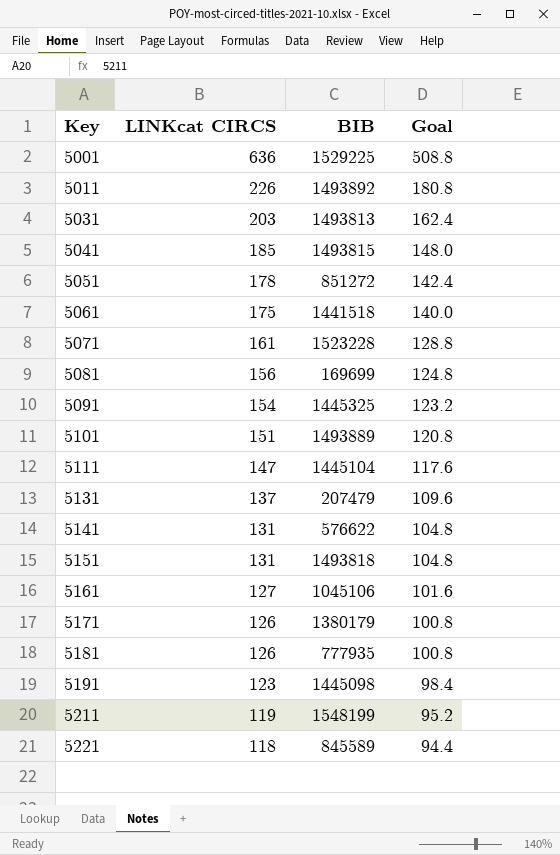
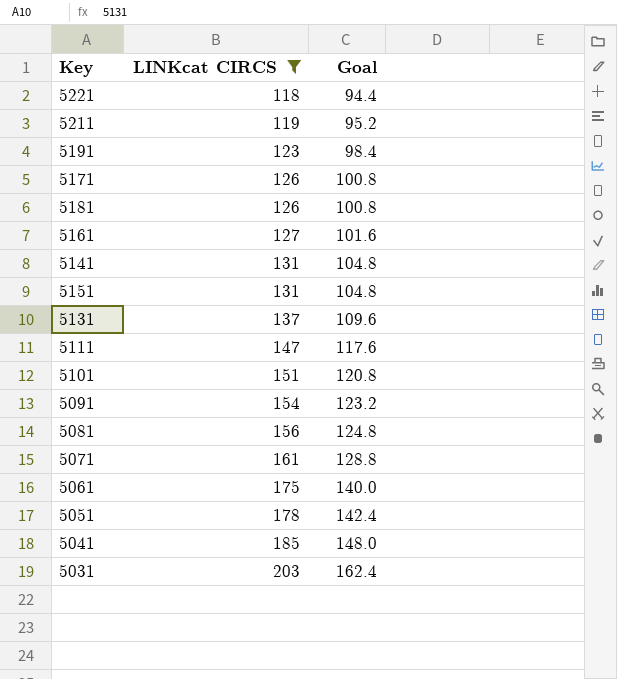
filter: none -> LINKcat CIRCS <= 203
row order: Key ascending -> LINKcat CIRCS ascending
column BIB | position: 3 -> none

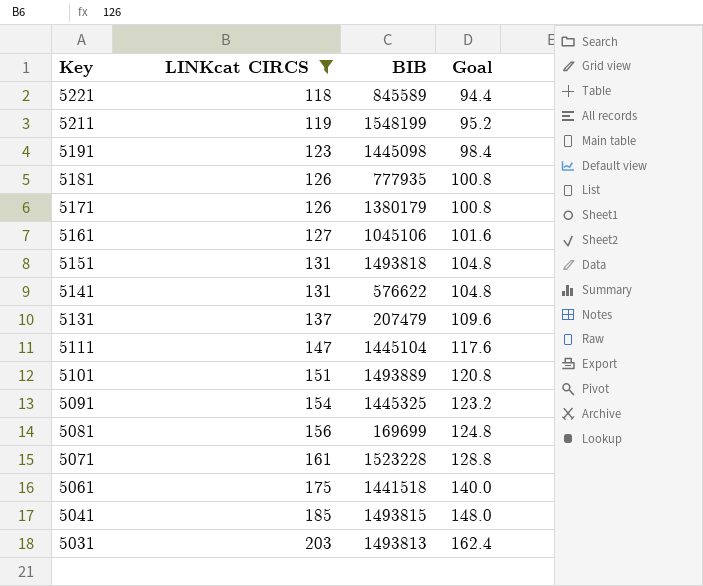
row order: LINKcat CIRCS ascending -> Key descending
column BIB | position: none -> 3
row 5051: 178 | 142.4 -> none

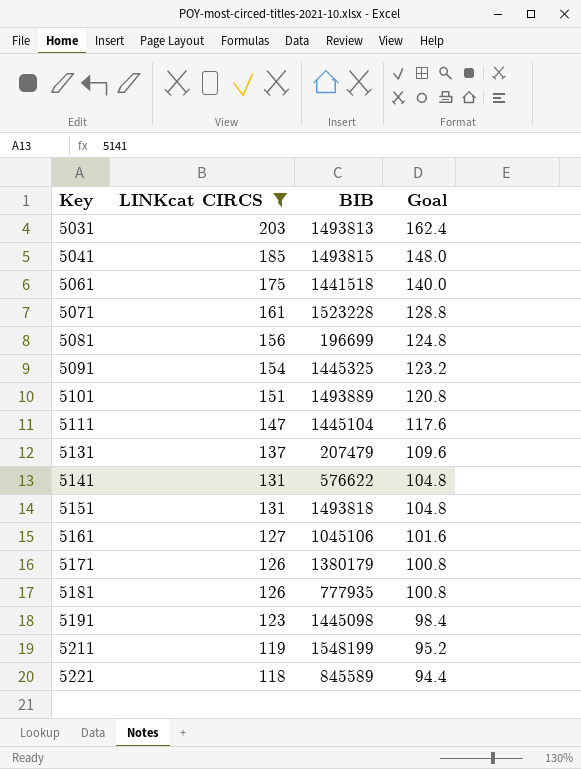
row order: Key descending -> Key ascending
5081 | BIB: 169699 -> 196699

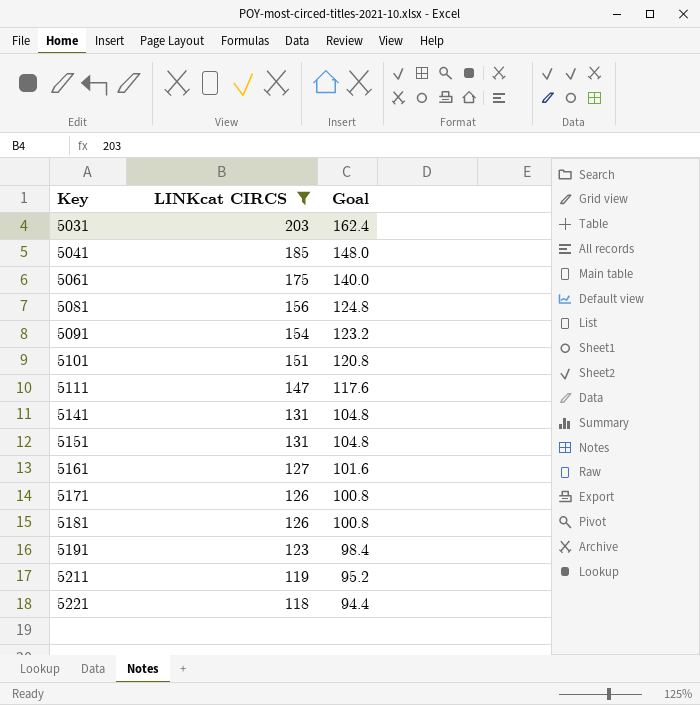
column BIB | position: 3 -> none
row 5071: 161 | 1523228 | 128.8 -> none
row 5131: 137 | 207479 | 109.6 -> none

